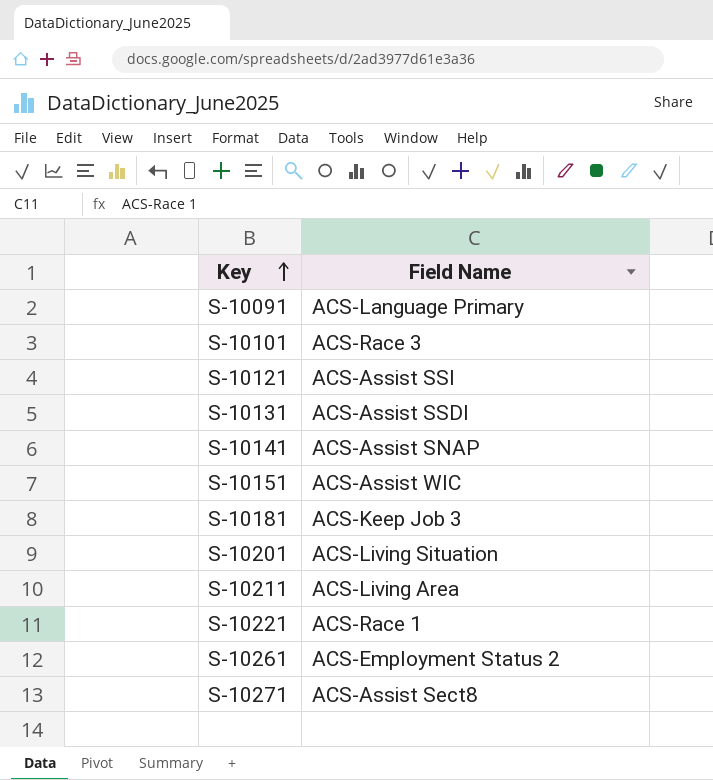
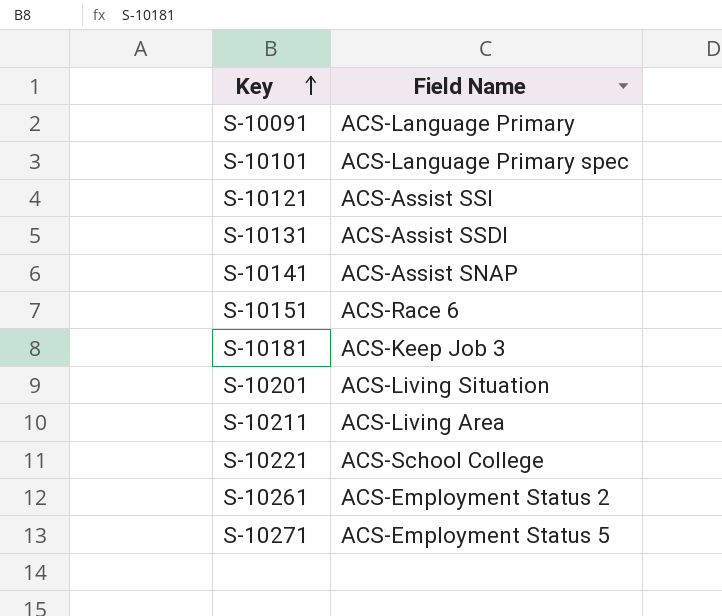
S-10101 | Field Name: ACS-Race 3 -> ACS-Language Primary spec
S-10151 | Field Name: ACS-Assist WIC -> ACS-Race 6
S-10221 | Field Name: ACS-Race 1 -> ACS-School College
S-10271 | Field Name: ACS-Assist Sect8 -> ACS-Employment Status 5

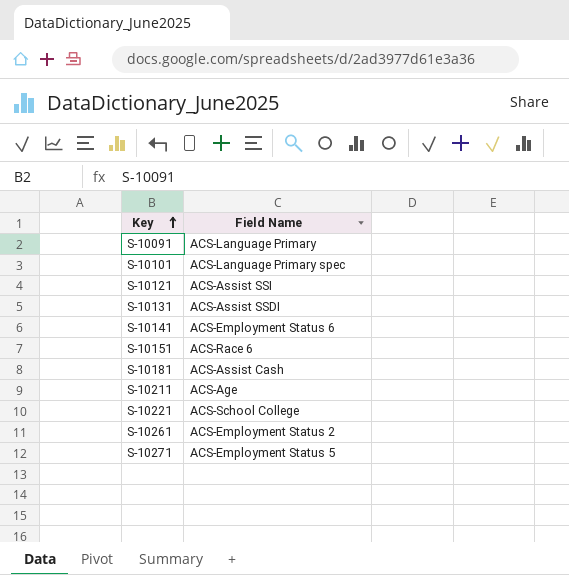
row S-10201: ACS-Living Situation -> none
S-10141 | Field Name: ACS-Assist SNAP -> ACS-Employment Status 6
S-10181 | Field Name: ACS-Keep Job 3 -> ACS-Assist Cash
S-10211 | Field Name: ACS-Living Area -> ACS-Age

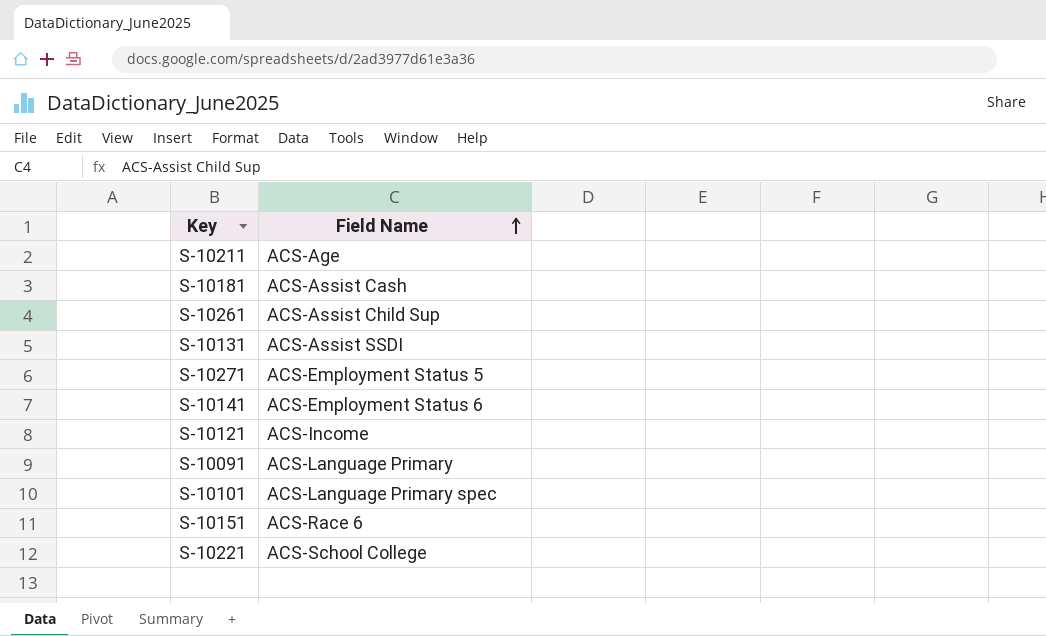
row order: Key ascending -> Field Name ascending
S-10261 | Field Name: ACS-Employment Status 2 -> ACS-Assist Child Sup
S-10121 | Field Name: ACS-Assist SSI -> ACS-Income

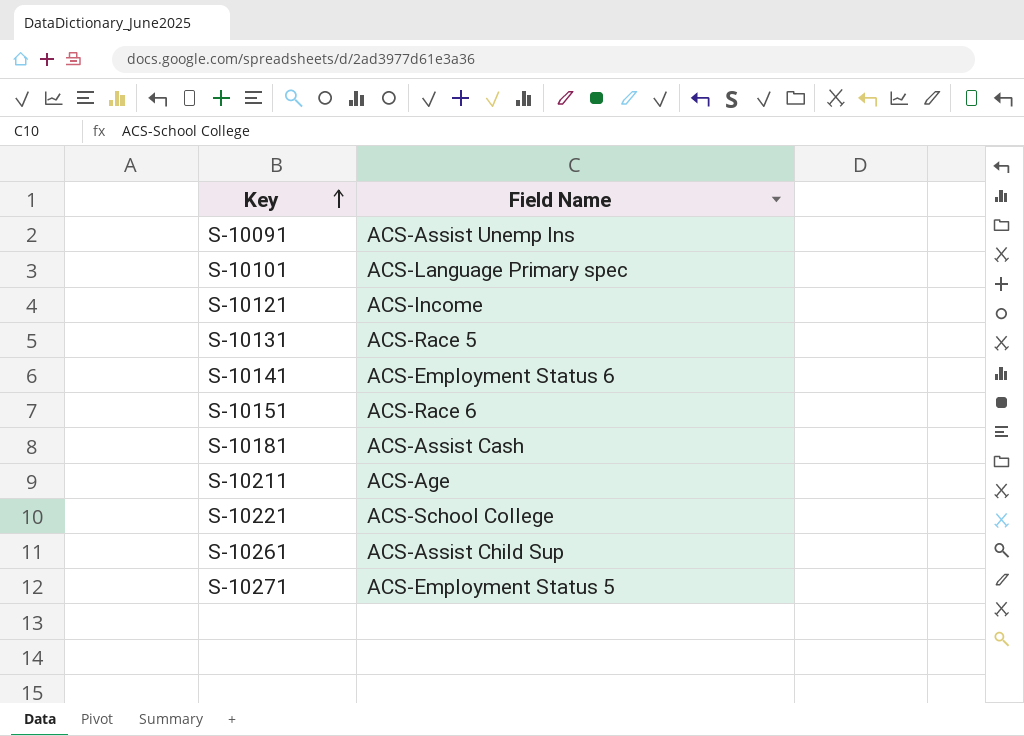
row order: Field Name ascending -> Key ascending
S-10091 | Field Name: ACS-Language Primary -> ACS-Assist Unemp Ins
S-10131 | Field Name: ACS-Assist SSDI -> ACS-Race 5

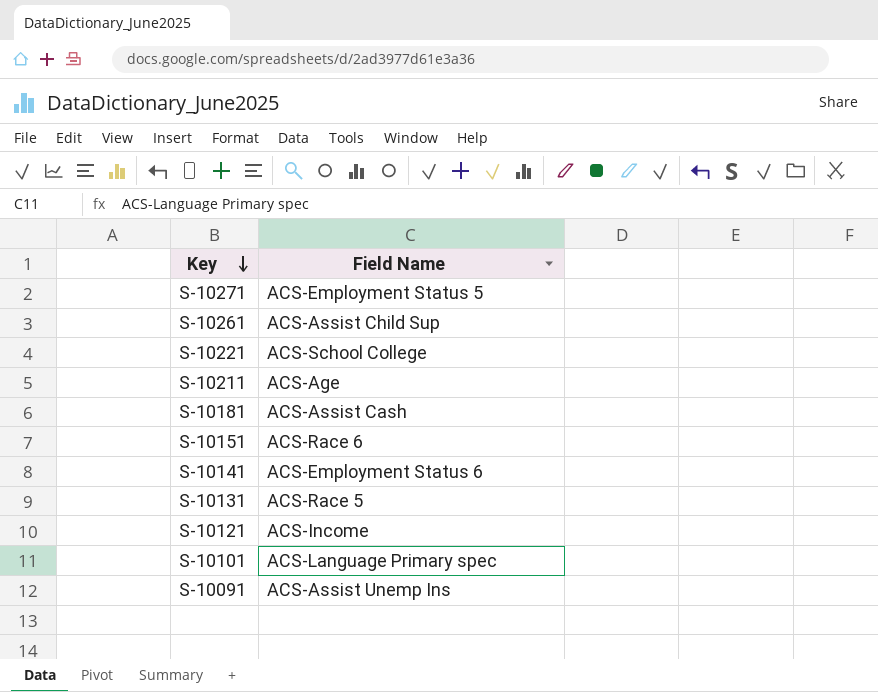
row order: Key ascending -> Key descending

